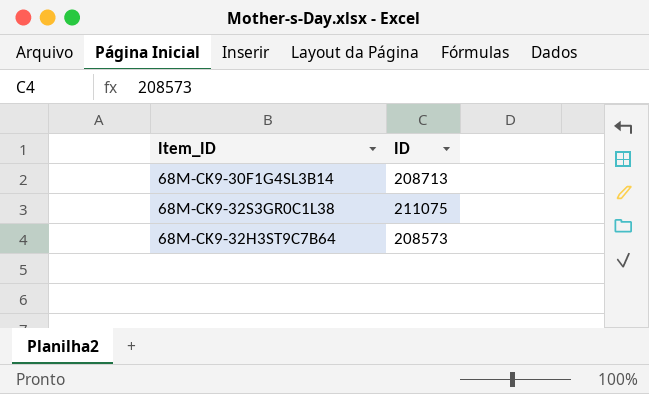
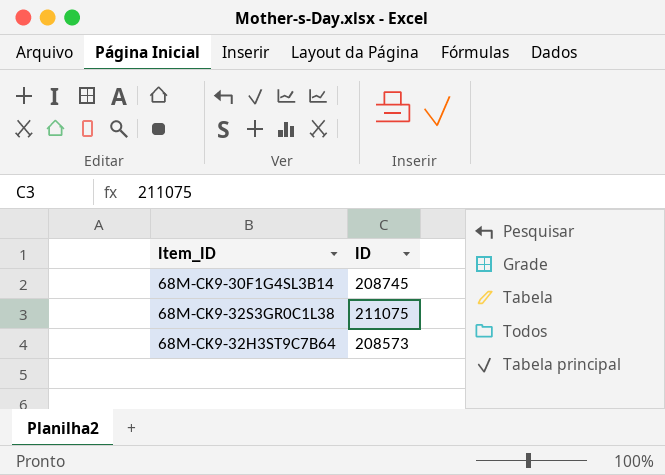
68M-CK9-30F1G4SL3B14 | ID: 208713 -> 208745

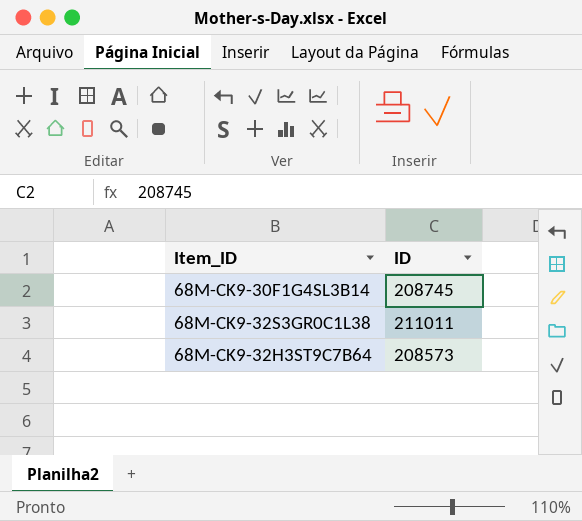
68M-CK9-32S3GR0C1L38 | ID: 211075 -> 211011

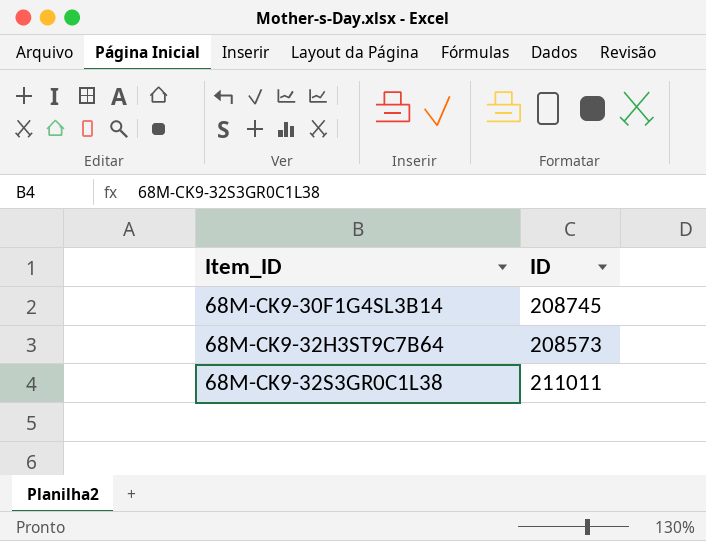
row order: none -> Item_ID ascending

